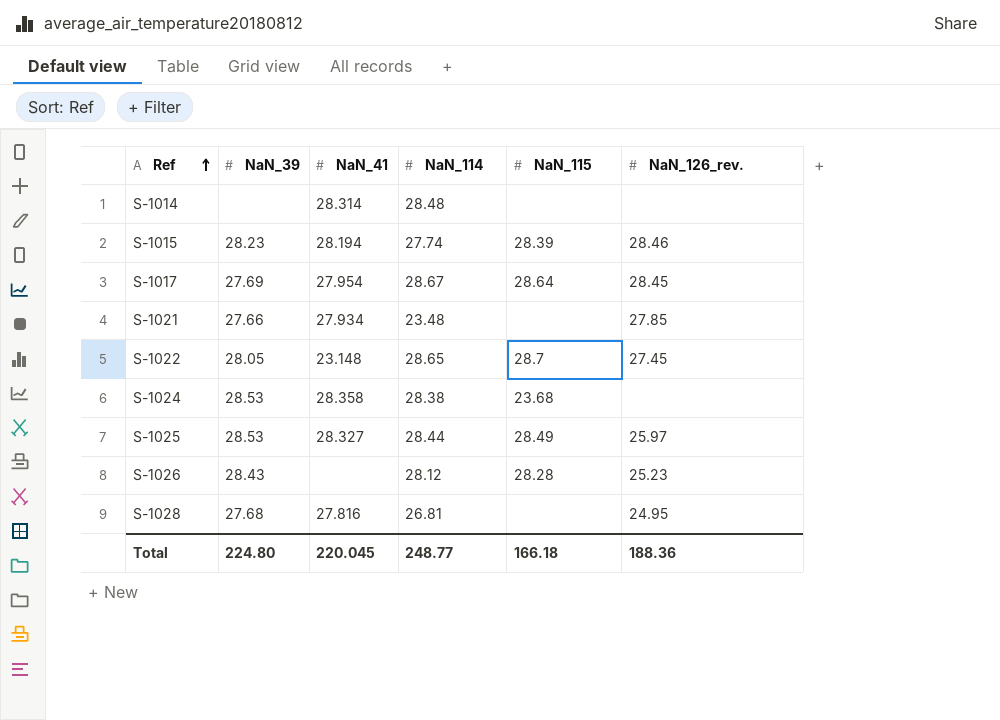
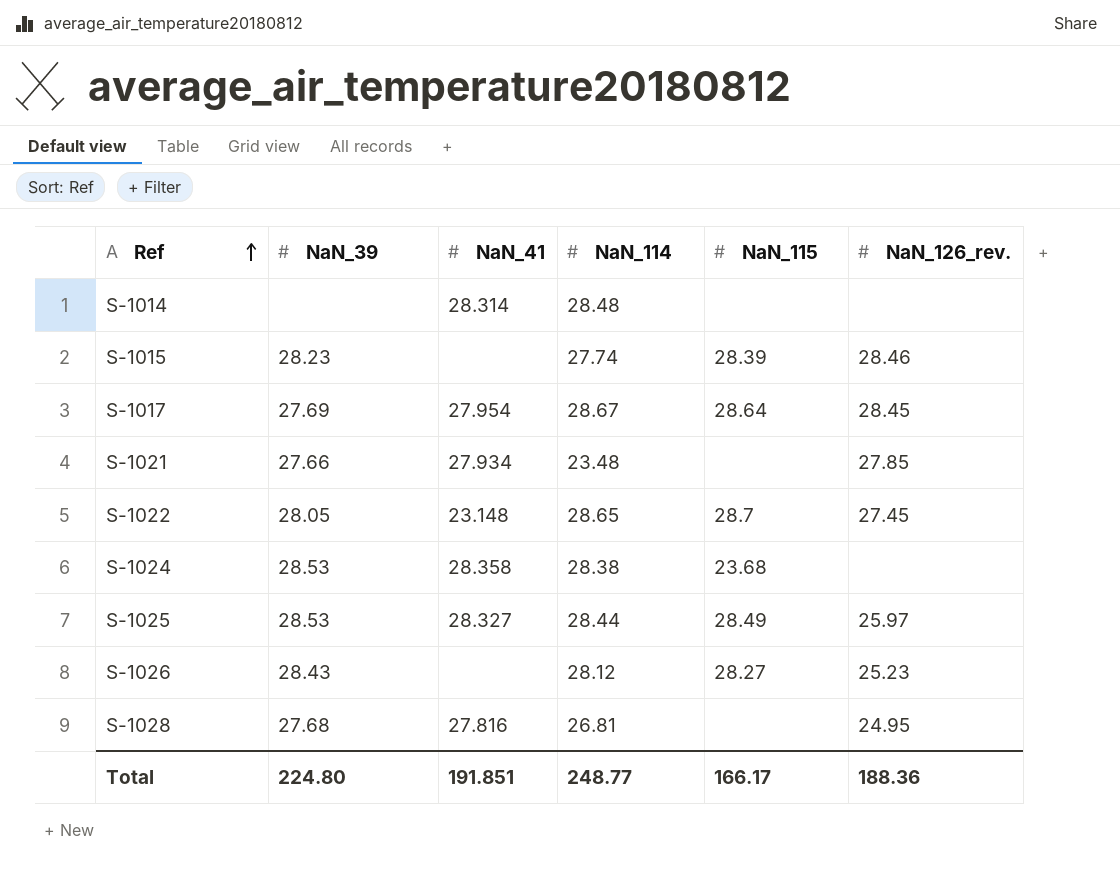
S-1015 | NaN_41: 28.194 -> none
S-1026 | NaN_115: 28.28 -> 28.27
Total | NaN_41: 220.045 -> 191.851
Total | NaN_115: 166.18 -> 166.17

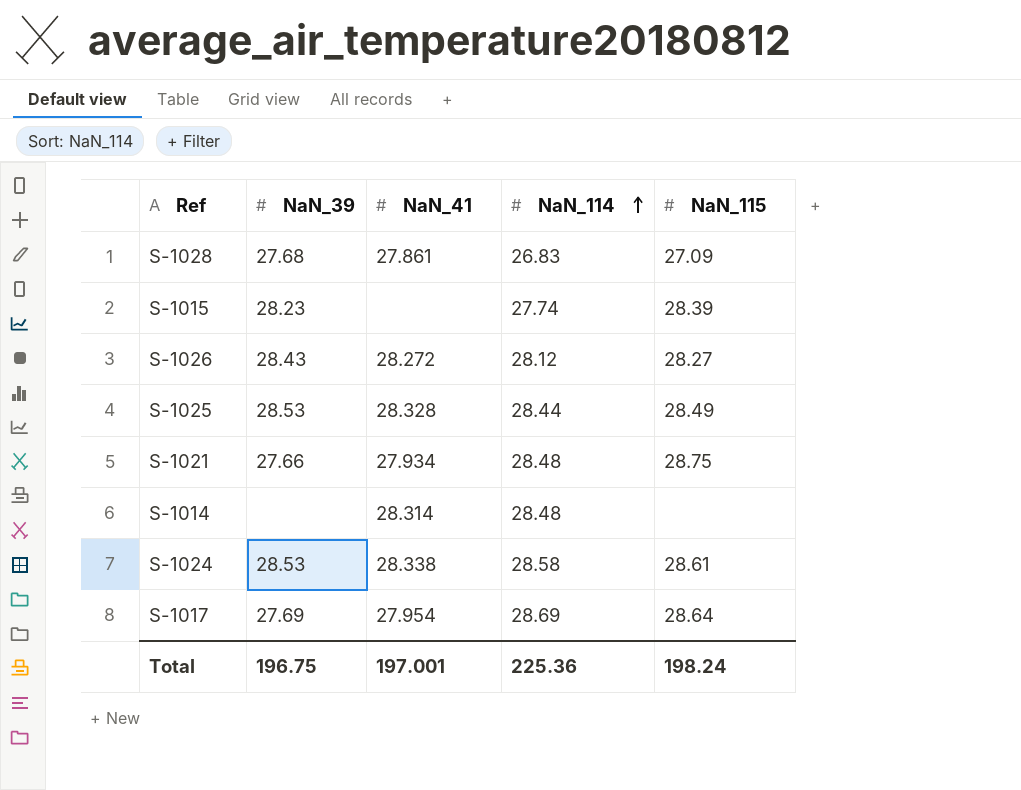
row order: Ref ascending -> NaN_114 ascending
column NaN_126_rev. | position: 6 -> none
row S-1022: 28.05 | 23.148 | 28.65 | 28.7 | 27.45 -> none
S-1028 | NaN_41: 27.816 -> 27.861
S-1028 | NaN_114: 26.81 -> 26.83
S-1028 | NaN_115: none -> 27.09
S-1026 | NaN_41: none -> 28.272
S-1025 | NaN_41: 28.327 -> 28.328
S-1021 | NaN_114: 23.48 -> 28.48
S-1021 | NaN_115: none -> 28.75
S-1024 | NaN_41: 28.358 -> 28.338
S-1024 | NaN_114: 28.38 -> 28.58
S-1024 | NaN_115: 23.68 -> 28.61
S-1017 | NaN_114: 28.67 -> 28.69
Total | NaN_39: 224.80 -> 196.75
Total | NaN_41: 191.851 -> 197.001
Total | NaN_114: 248.77 -> 225.36
Total | NaN_115: 166.17 -> 198.24

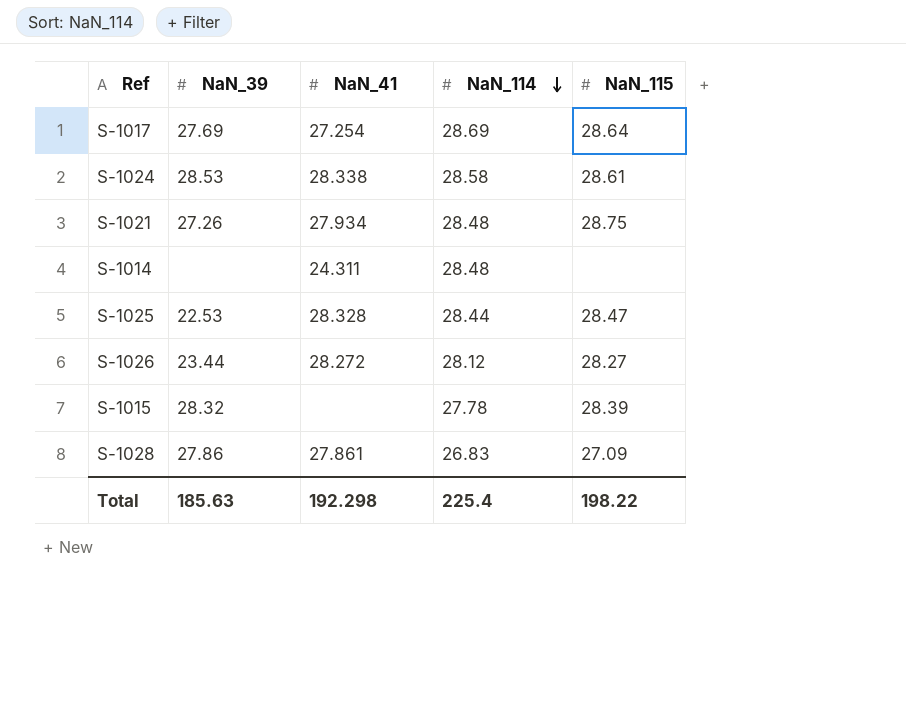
row order: NaN_114 ascending -> NaN_114 descending
S-1017 | NaN_41: 27.954 -> 27.254
S-1021 | NaN_39: 27.66 -> 27.26
S-1014 | NaN_41: 28.314 -> 24.311
S-1025 | NaN_39: 28.53 -> 22.53
S-1025 | NaN_115: 28.49 -> 28.47
S-1026 | NaN_39: 28.43 -> 23.44
S-1015 | NaN_39: 28.23 -> 28.32
S-1015 | NaN_114: 27.74 -> 27.78
S-1028 | NaN_39: 27.68 -> 27.86
Total | NaN_39: 196.75 -> 185.63
Total | NaN_41: 197.001 -> 192.298
Total | NaN_114: 225.36 -> 225.4
Total | NaN_115: 198.24 -> 198.22

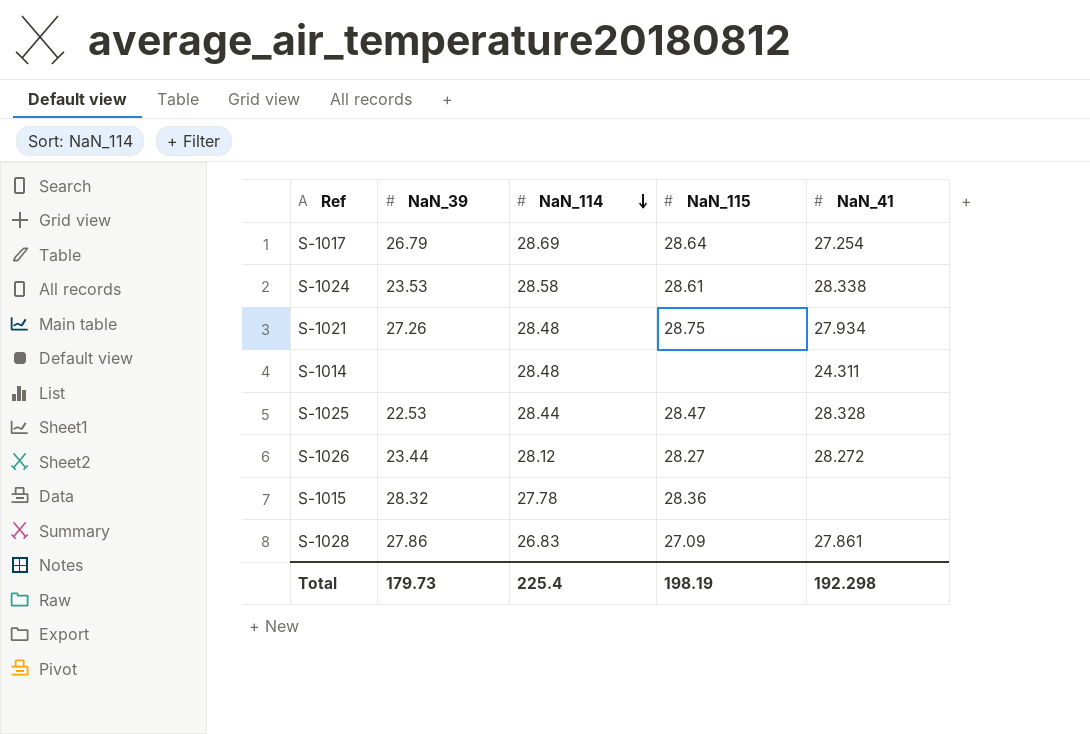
column NaN_41 | position: 3 -> 5
S-1017 | NaN_39: 27.69 -> 26.79
S-1024 | NaN_39: 28.53 -> 23.53
S-1015 | NaN_115: 28.39 -> 28.36
Total | NaN_39: 185.63 -> 179.73
Total | NaN_115: 198.22 -> 198.19

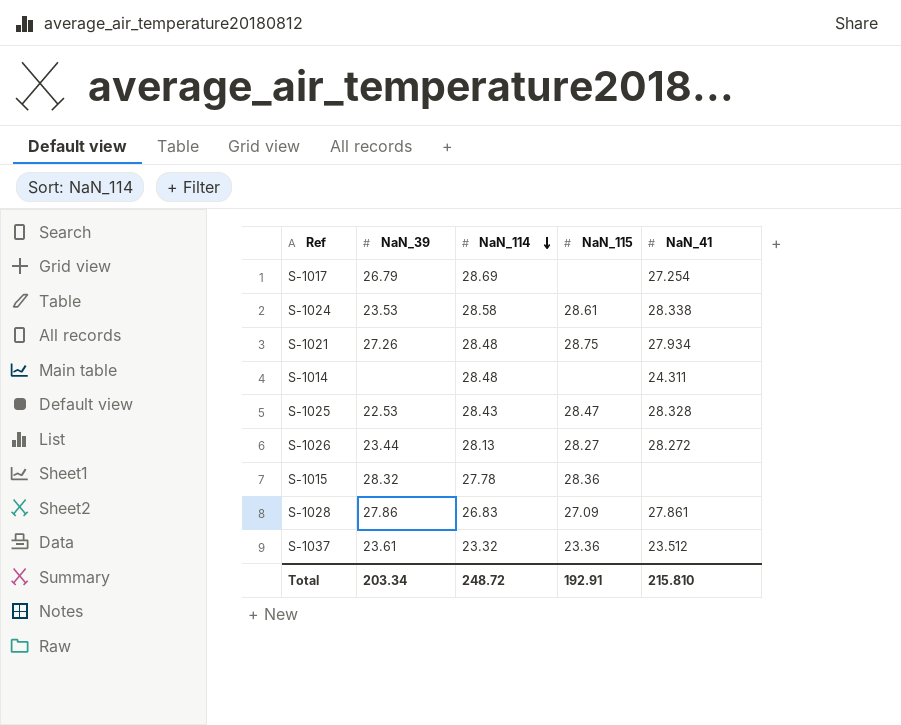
S-1017 | NaN_115: 28.64 -> none
S-1025 | NaN_114: 28.44 -> 28.43
S-1026 | NaN_114: 28.12 -> 28.13
row S-1037: none -> 23.61 | 23.32 | 23.36 | 23.512
Total | NaN_39: 179.73 -> 203.34
Total | NaN_114: 225.4 -> 248.72
Total | NaN_115: 198.19 -> 192.91
Total | NaN_41: 192.298 -> 215.810

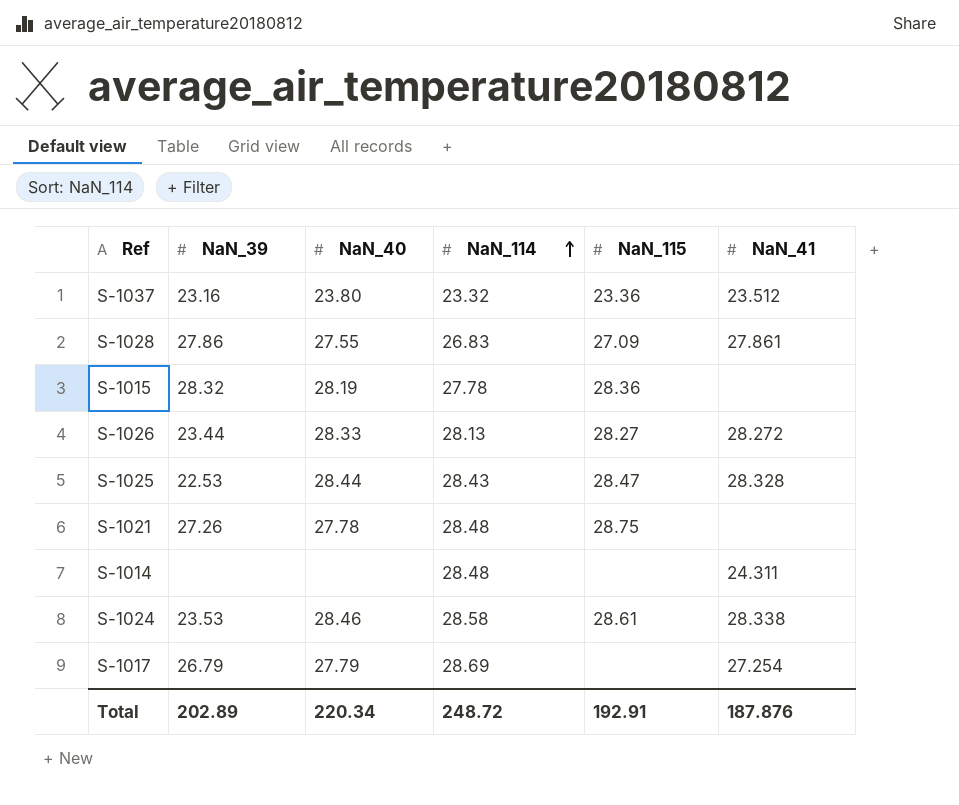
row order: NaN_114 descending -> NaN_114 ascending
column NaN_40 | position: none -> 3
S-1037 | NaN_39: 23.61 -> 23.16
S-1021 | NaN_41: 27.934 -> none
Total | NaN_39: 203.34 -> 202.89
Total | NaN_41: 215.810 -> 187.876

